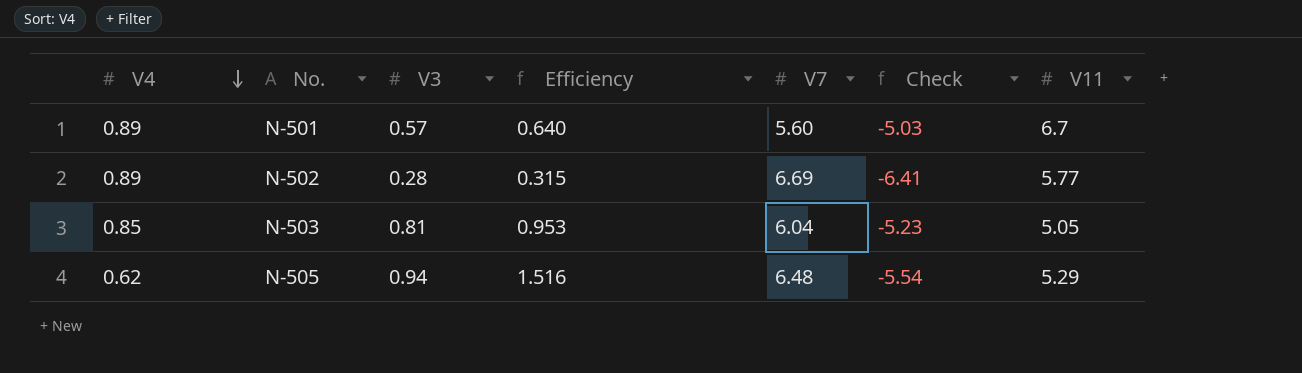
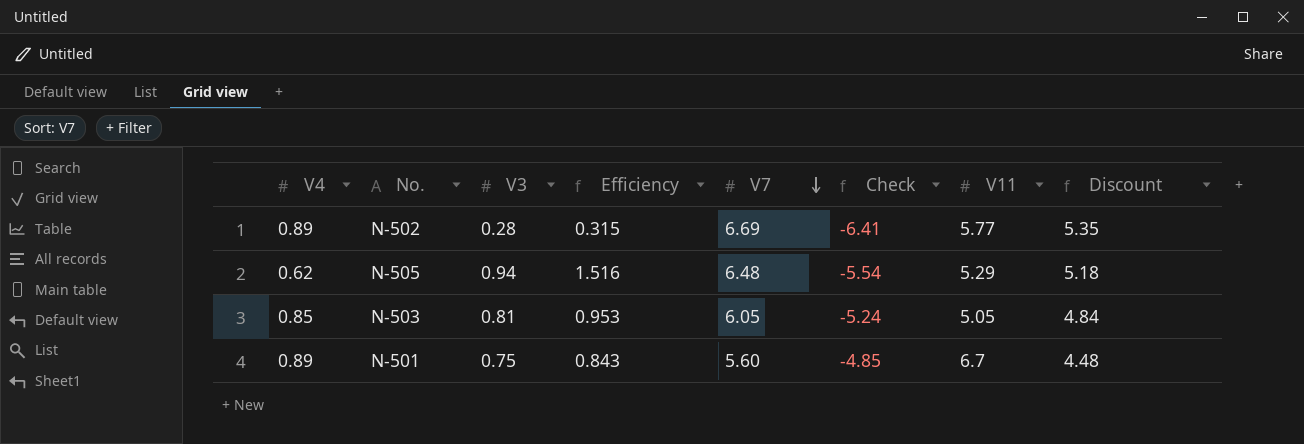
row order: V4 descending -> V7 descending
column Discount | formula: none -> [V7] * 0.8
N-503 | V7: 6.04 -> 6.05
N-503 | Check: -5.23 -> -5.24
N-501 | V3: 0.57 -> 0.75
N-501 | Efficiency: 0.640 -> 0.843
N-501 | Check: -5.03 -> -4.85

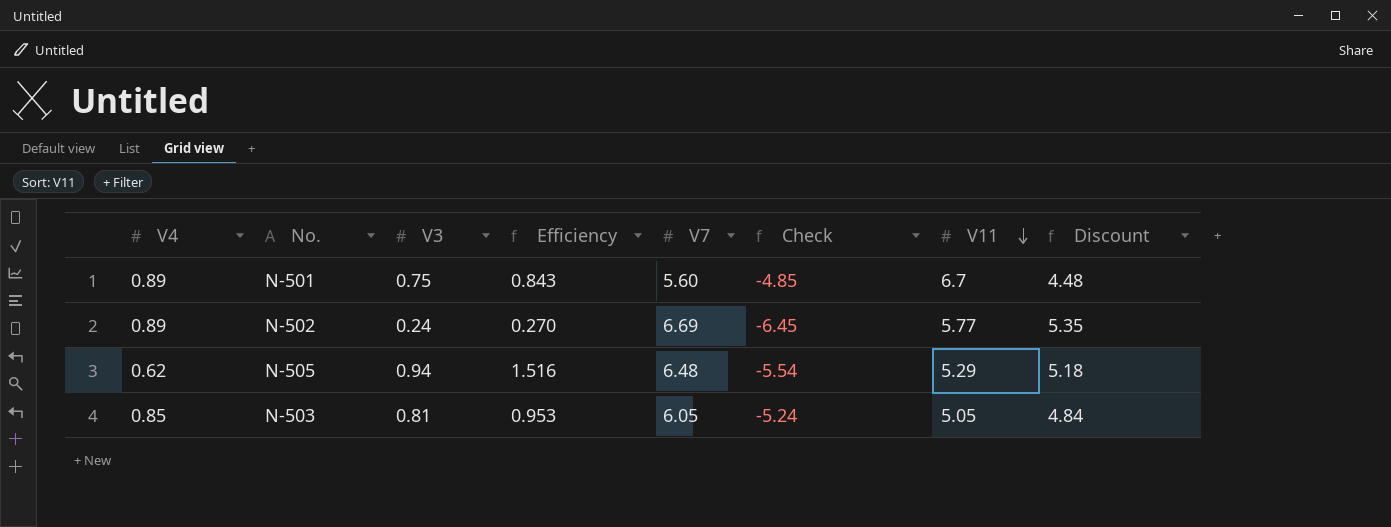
row order: V7 descending -> V11 descending
N-502 | V3: 0.28 -> 0.24
N-502 | Efficiency: 0.315 -> 0.270
N-502 | Check: -6.41 -> -6.45

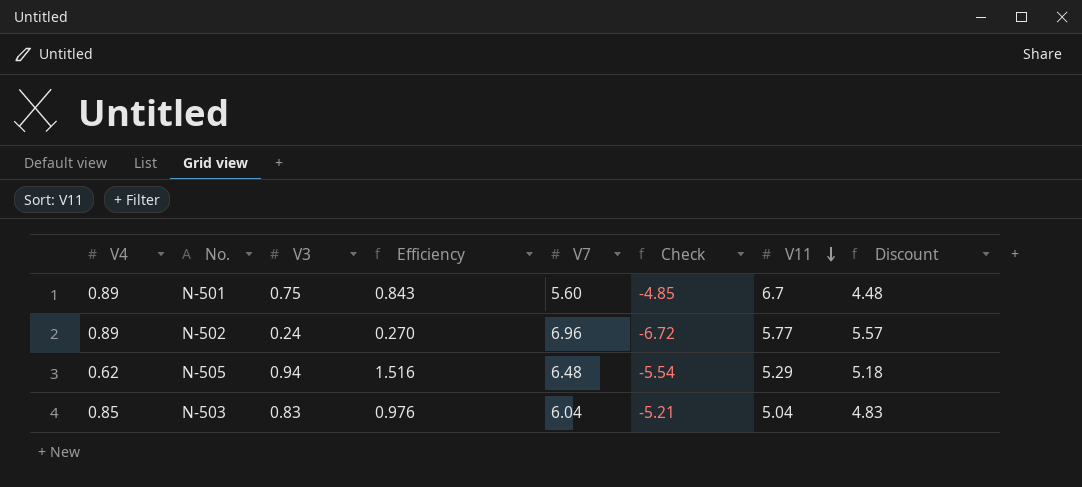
N-502 | V7: 6.69 -> 6.96
N-502 | Check: -6.45 -> -6.72
N-502 | Discount: 5.35 -> 5.57
N-503 | V3: 0.81 -> 0.83
N-503 | Efficiency: 0.953 -> 0.976
N-503 | V7: 6.05 -> 6.04
N-503 | Check: -5.24 -> -5.21
N-503 | V11: 5.05 -> 5.04
N-503 | Discount: 4.84 -> 4.83

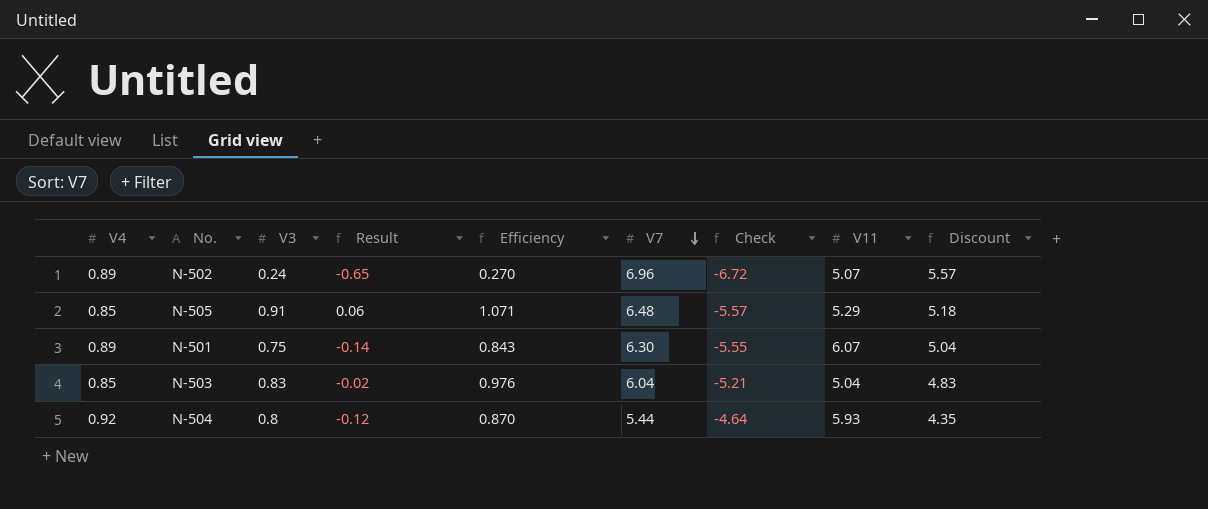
row order: V11 descending -> V7 descending
column Result | formula: none -> [V3] - [V4]
N-502 | V11: 5.77 -> 5.07
N-505 | V4: 0.62 -> 0.85
N-505 | V3: 0.94 -> 0.91
N-505 | Efficiency: 1.516 -> 1.071
N-505 | Check: -5.54 -> -5.57
N-501 | V7: 5.60 -> 6.30
N-501 | Check: -4.85 -> -5.55
N-501 | V11: 6.7 -> 6.07
N-501 | Discount: 4.48 -> 5.04
row N-504: none -> 0.92 | 0.8 | -0.12 | 0.870 | 5.44 | -4.64 | 5.93 | 4.35

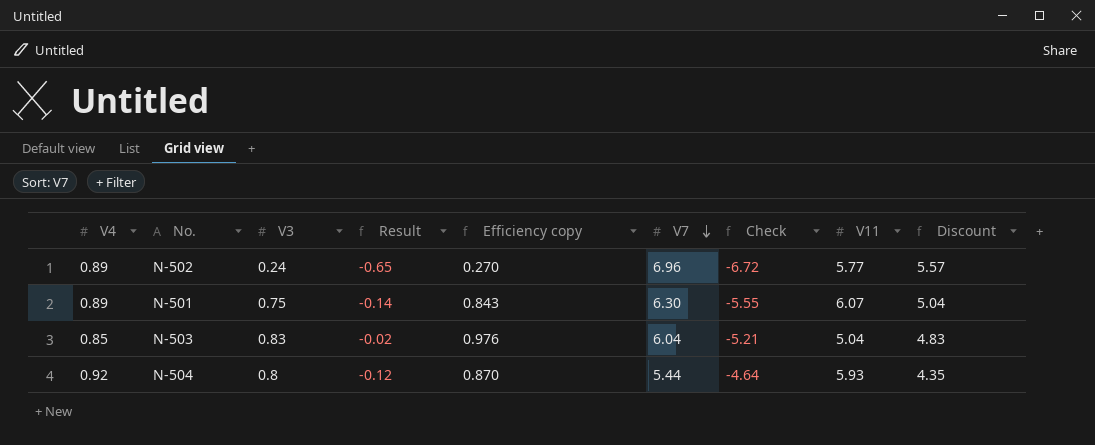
column name: Efficiency -> Efficiency copy
row N-505: 0.85 | 0.91 | 0.06 | 1.071 | 6.48 | -5.57 | 5.29 | 5.18 -> none
N-502 | V11: 5.07 -> 5.77

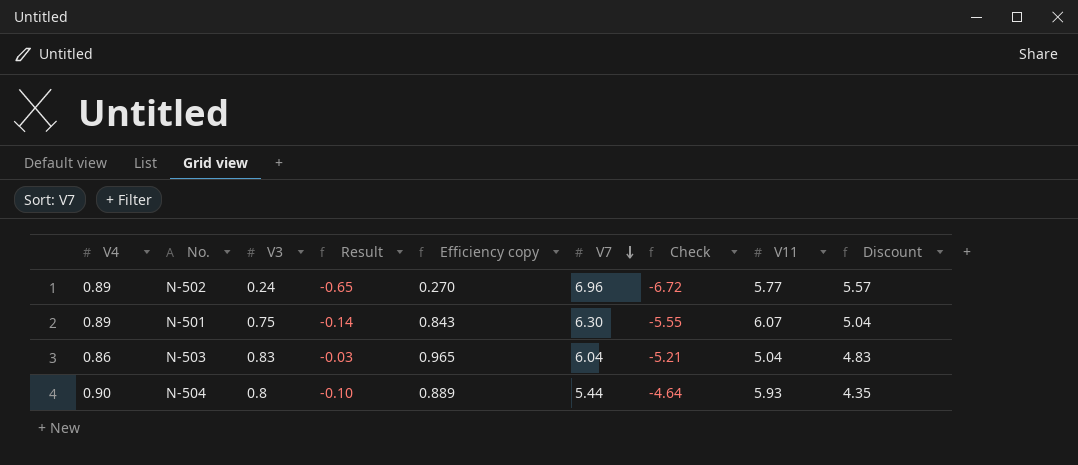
N-503 | V4: 0.85 -> 0.86
N-503 | Result: -0.02 -> -0.03
N-503 | Efficiency copy: 0.976 -> 0.965
N-504 | V4: 0.92 -> 0.90
N-504 | Result: -0.12 -> -0.10
N-504 | Efficiency copy: 0.870 -> 0.889

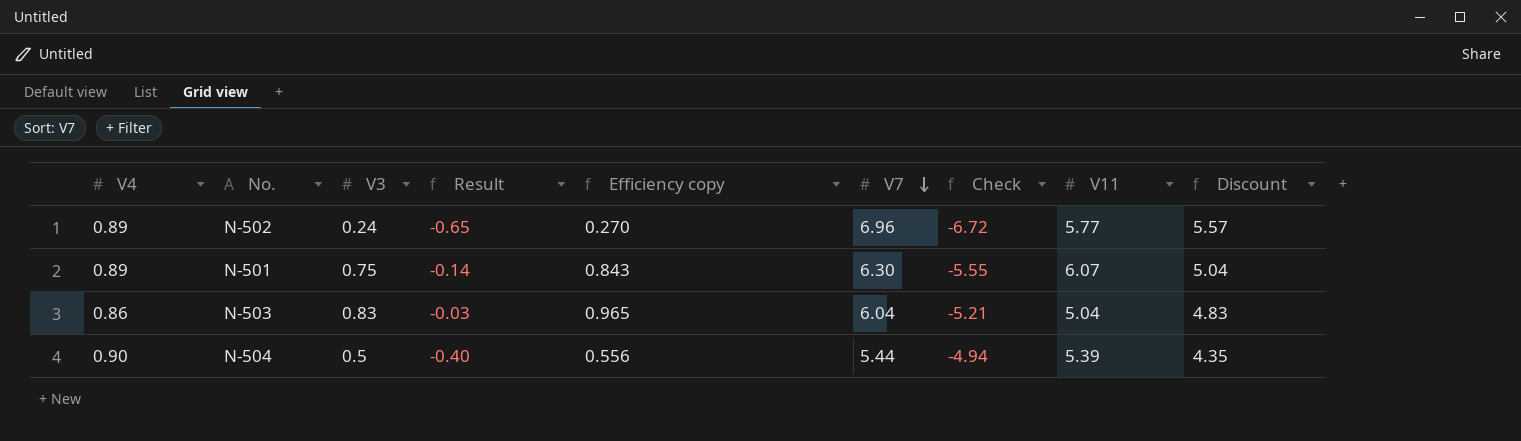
N-504 | V3: 0.8 -> 0.5
N-504 | Result: -0.10 -> -0.40
N-504 | Efficiency copy: 0.889 -> 0.556
N-504 | Check: -4.64 -> -4.94
N-504 | V11: 5.93 -> 5.39

